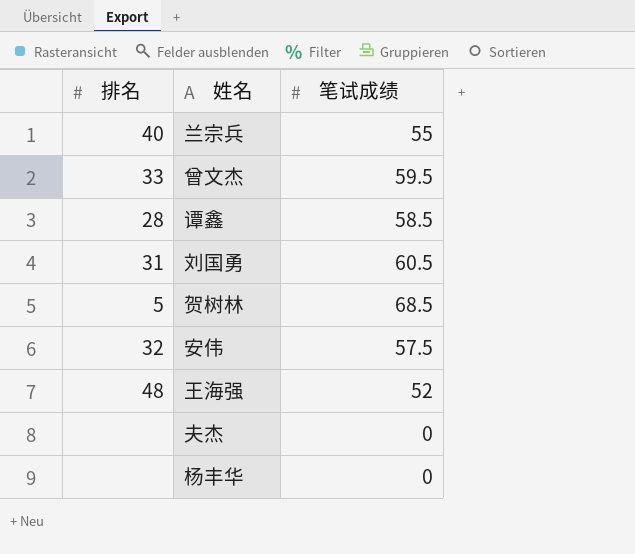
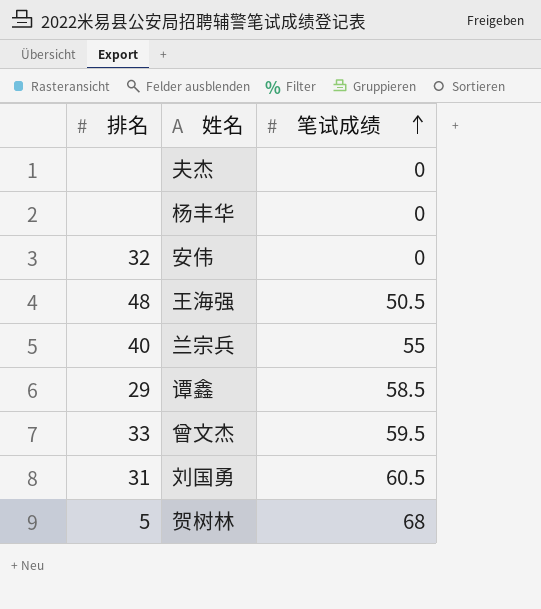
row order: none -> 笔试成绩 ascending
安伟 | 笔试成绩: 57.5 -> 0
王海强 | 笔试成绩: 52 -> 50.5
谭鑫 | 排名: 28 -> 29
贺树林 | 笔试成绩: 68.5 -> 68

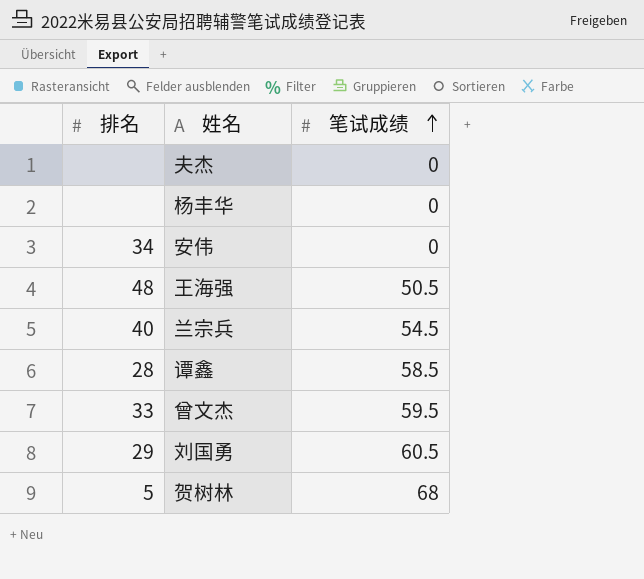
安伟 | 排名: 32 -> 34
兰宗兵 | 笔试成绩: 55 -> 54.5
谭鑫 | 排名: 29 -> 28
刘国勇 | 排名: 31 -> 29

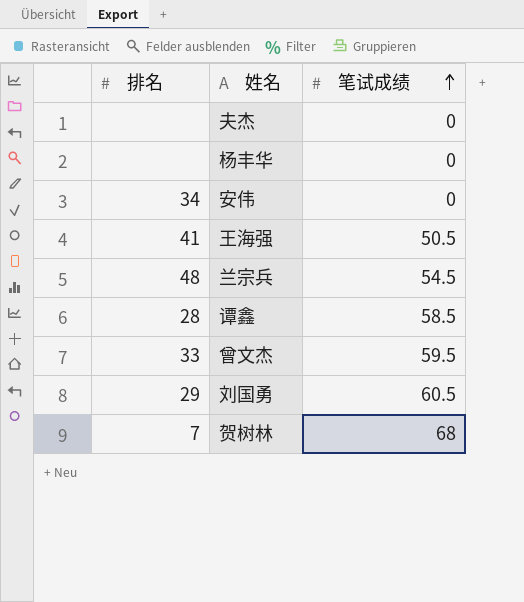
王海强 | 排名: 48 -> 41
兰宗兵 | 排名: 40 -> 48
贺树林 | 排名: 5 -> 7

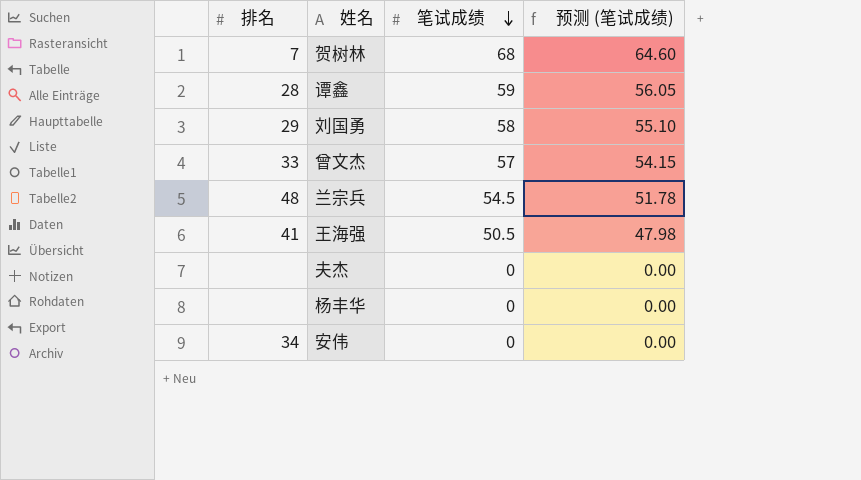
row order: 笔试成绩 ascending -> 笔试成绩 descending
column 预测 (笔试成绩) | formula: none -> [笔试成绩] * 0.95
谭鑫 | 笔试成绩: 58.5 -> 59
刘国勇 | 笔试成绩: 60.5 -> 58
曾文杰 | 笔试成绩: 59.5 -> 57

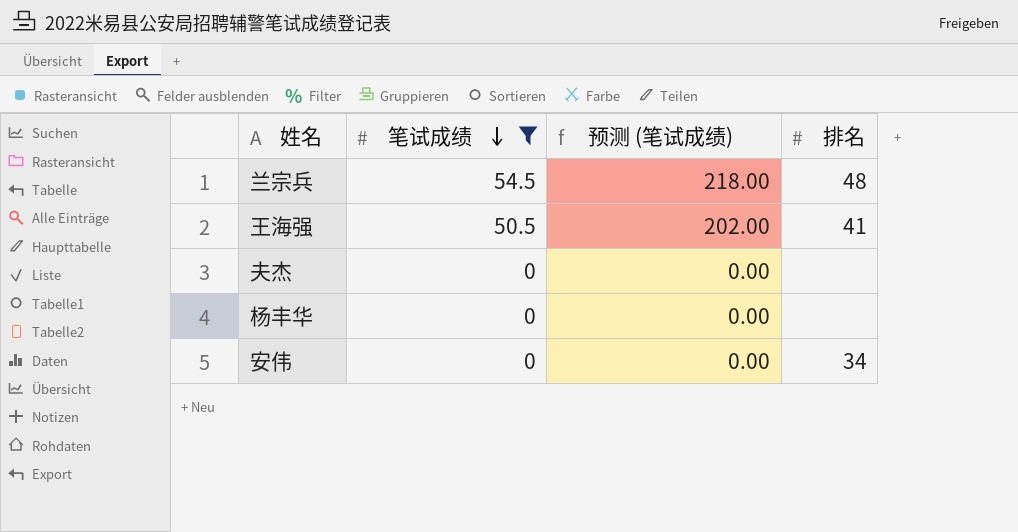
filter: none -> 笔试成绩 <= 54.5
column 预测 (笔试成绩) | formula: [笔试成绩] * 0.95 -> [笔试成绩] * 4
column 排名 | position: 1 -> 4

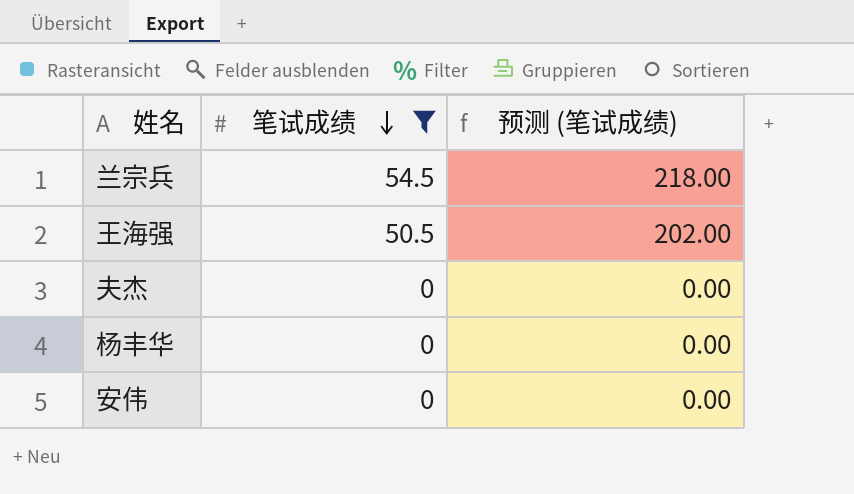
column 排名 | position: 4 -> none

